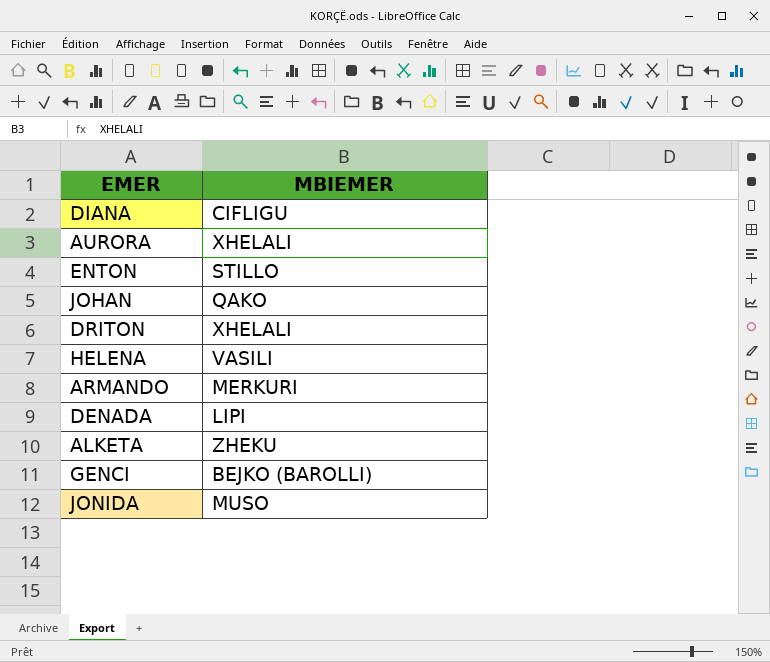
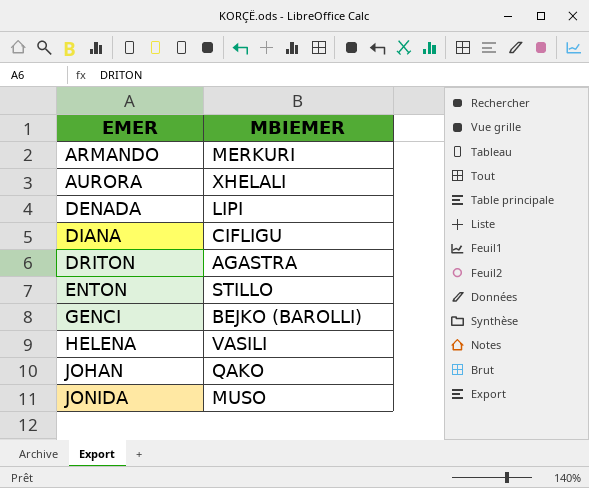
row order: none -> EMER ascending
row ALKETA: ZHEKU -> none
DRITON | MBIEMER: XHELALI -> AGASTRA

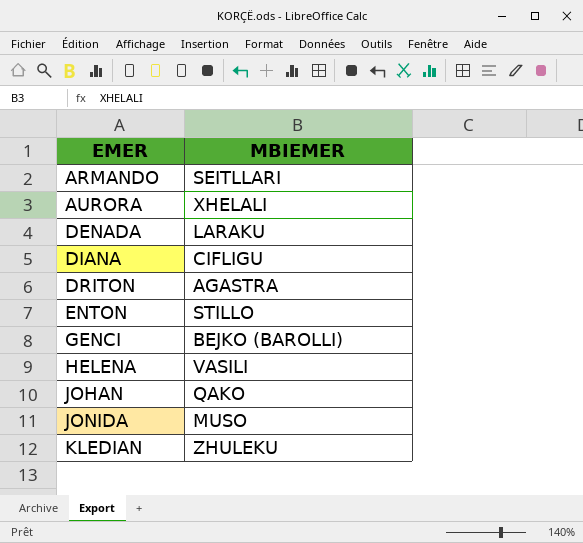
ARMANDO | MBIEMER: MERKURI -> SEITLLARI
DENADA | MBIEMER: LIPI -> LARAKU
row KLEDIAN: none -> ZHULEKU

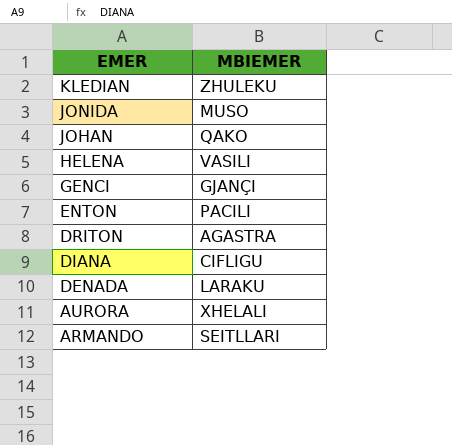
row order: EMER ascending -> EMER descending
GENCI | MBIEMER: BEJKO (BAROLLI) -> GJANÇI
ENTON | MBIEMER: STILLO -> PACILI

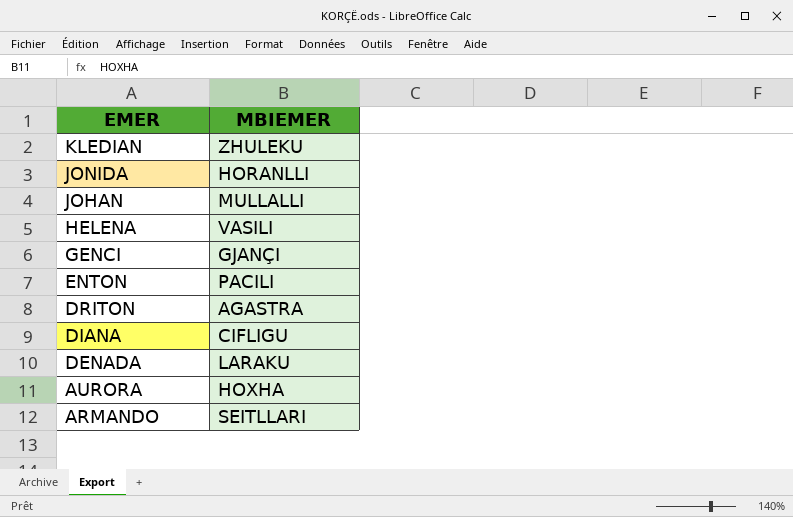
JONIDA | MBIEMER: MUSO -> HORANLLI
JOHAN | MBIEMER: QAKO -> MULLALLI
AURORA | MBIEMER: XHELALI -> HOXHA

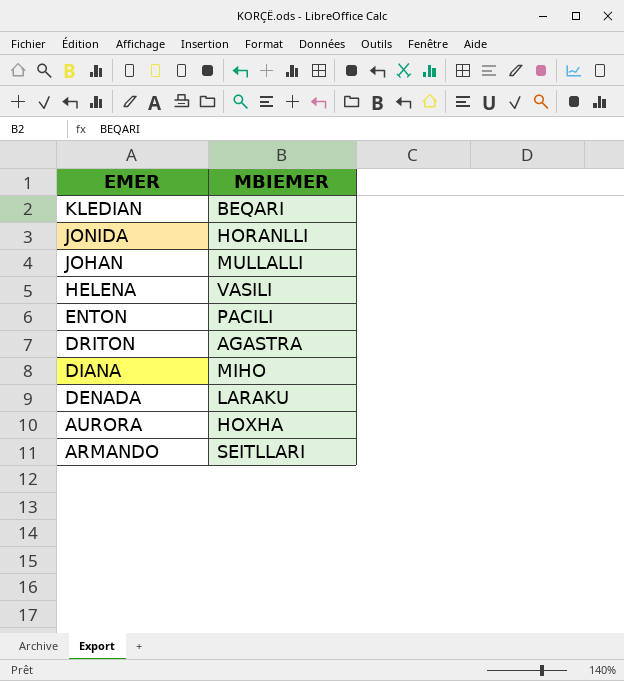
row GENCI: GJANÇI -> none
KLEDIAN | MBIEMER: ZHULEKU -> BEQARI
DIANA | MBIEMER: CIFLIGU -> MIHO

